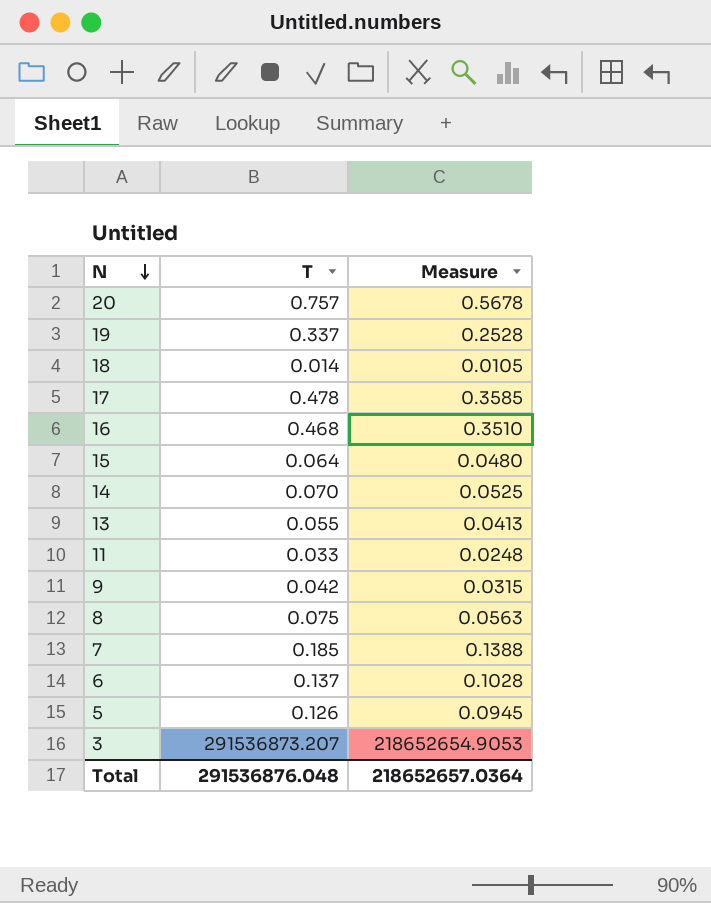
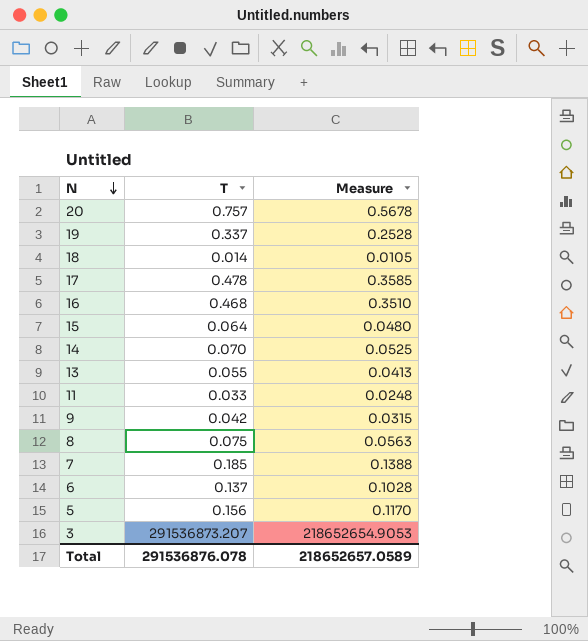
5 | T: 0.126 -> 0.156
5 | Measure: 0.0945 -> 0.1170
Total | T: 291536876.048 -> 291536876.078
Total | Measure: 218652657.0364 -> 218652657.0589

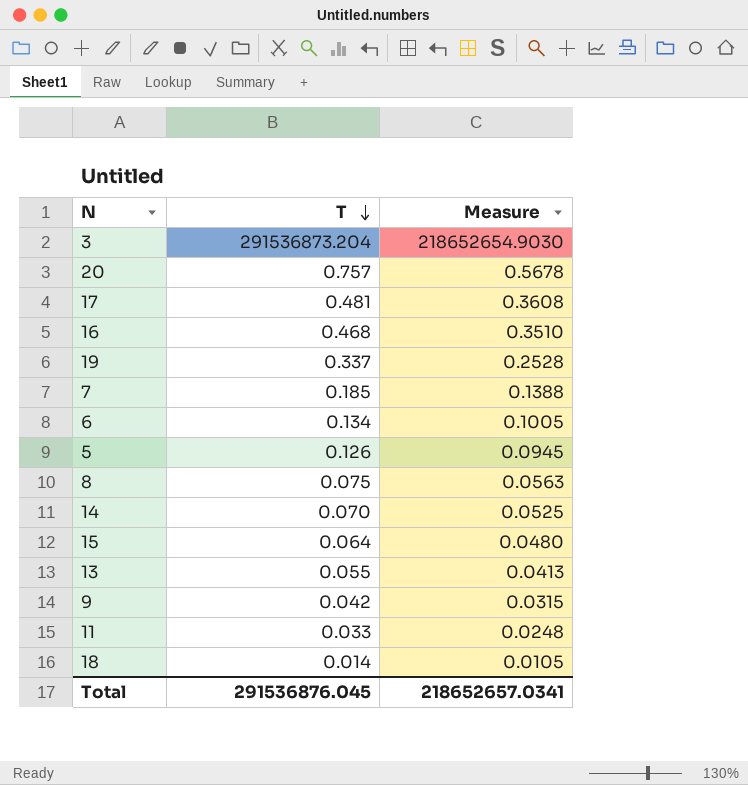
row order: N descending -> T descending
3 | T: 291536873.207 -> 291536873.204
3 | Measure: 218652654.9053 -> 218652654.9030
17 | T: 0.478 -> 0.481
17 | Measure: 0.3585 -> 0.3608
6 | T: 0.137 -> 0.134
6 | Measure: 0.1028 -> 0.1005
5 | T: 0.156 -> 0.126
5 | Measure: 0.1170 -> 0.0945
Total | T: 291536876.078 -> 291536876.045
Total | Measure: 218652657.0589 -> 218652657.0341

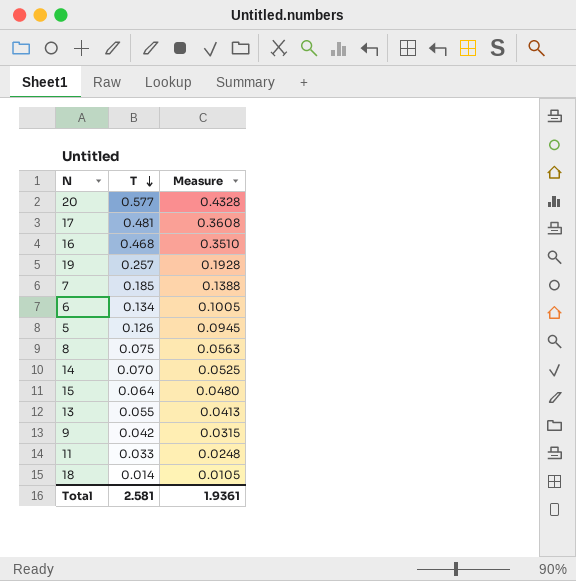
row 3: 291536873.204 | 218652654.9030 -> none
20 | T: 0.757 -> 0.577
20 | Measure: 0.5678 -> 0.4328
19 | T: 0.337 -> 0.257
19 | Measure: 0.2528 -> 0.1928
Total | T: 291536876.045 -> 2.581
Total | Measure: 218652657.0341 -> 1.9361

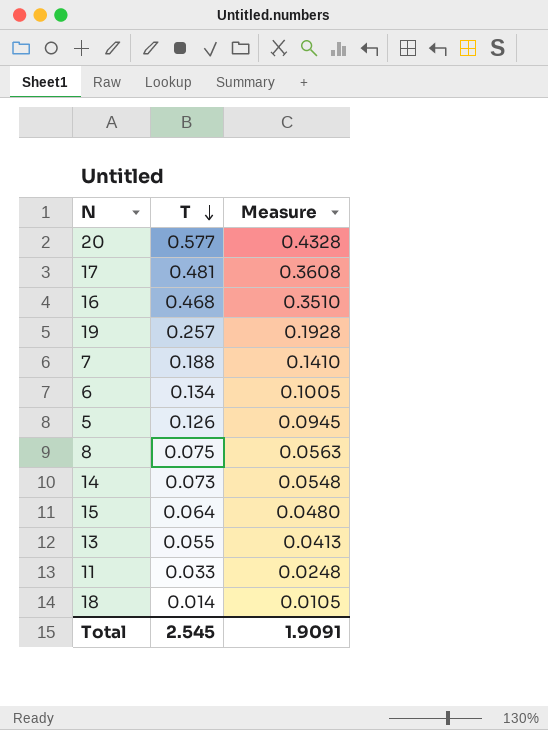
row 9: 0.042 | 0.0315 -> none
7 | T: 0.185 -> 0.188
7 | Measure: 0.1388 -> 0.1410
14 | T: 0.070 -> 0.073
14 | Measure: 0.0525 -> 0.0548
Total | T: 2.581 -> 2.545
Total | Measure: 1.9361 -> 1.9091

